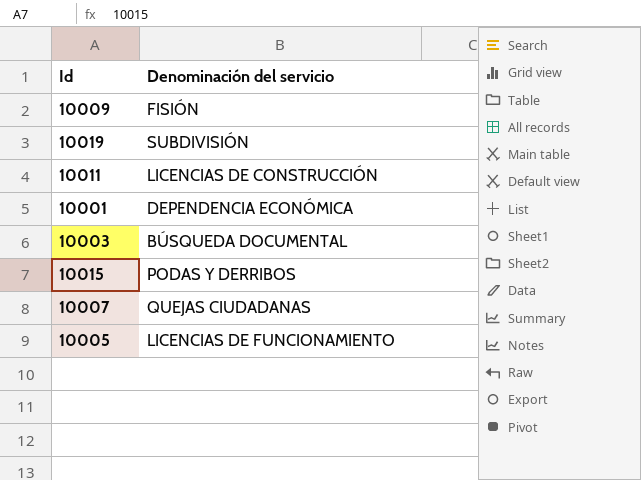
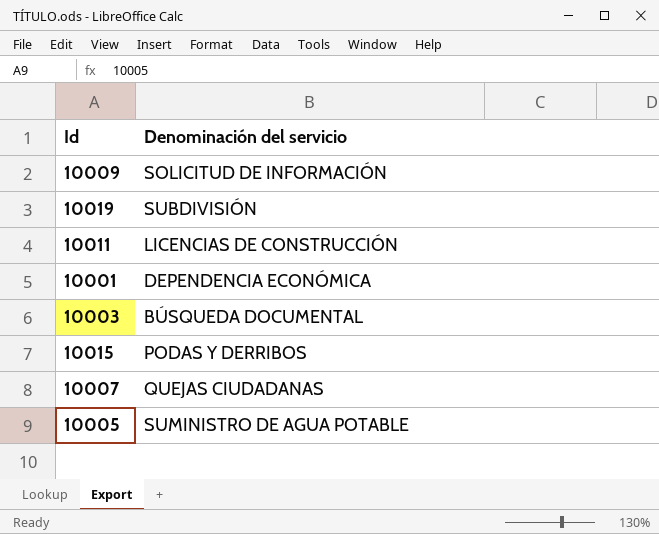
10009 | Denominación del servicio: FISIÓN -> SOLICITUD DE INFORMACIÓN
10005 | Denominación del servicio: LICENCIAS DE FUNCIONAMIENTO -> SUMINISTRO DE AGUA POTABLE

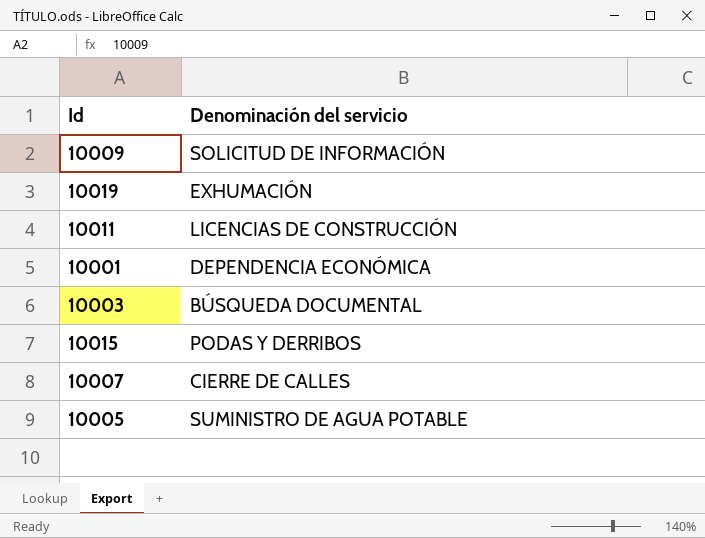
10019 | Denominación del servicio: SUBDIVISIÓN -> EXHUMACIÓN
10007 | Denominación del servicio: QUEJAS CIUDADANAS -> CIERRE DE CALLES

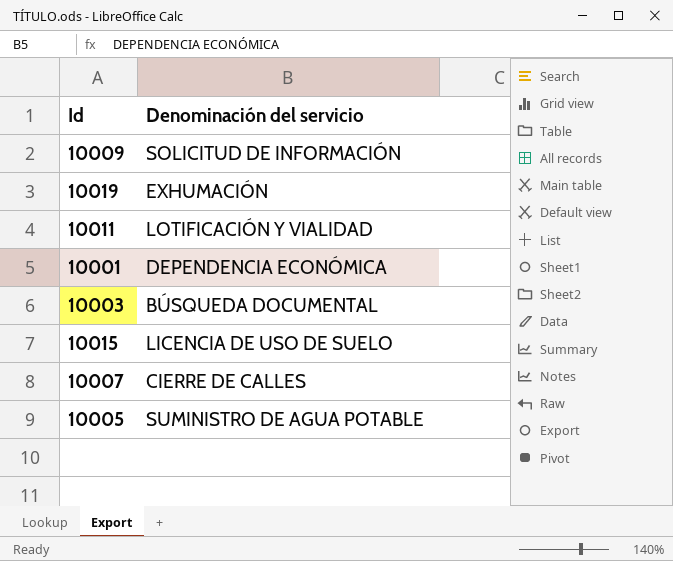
10011 | Denominación del servicio: LICENCIAS DE CONSTRUCCIÓN -> LOTIFICACIÓN Y VIALIDAD
10015 | Denominación del servicio: PODAS Y DERRIBOS -> LICENCIA DE USO DE SUELO

